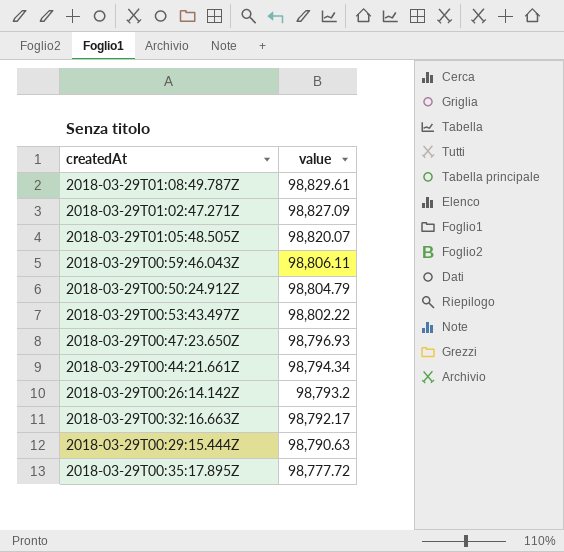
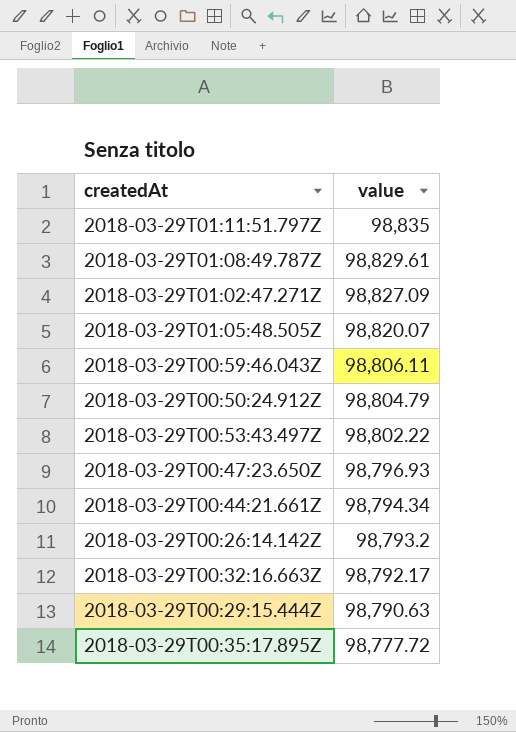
row 2018-03-29T01:11:51.797Z: none -> 98,835

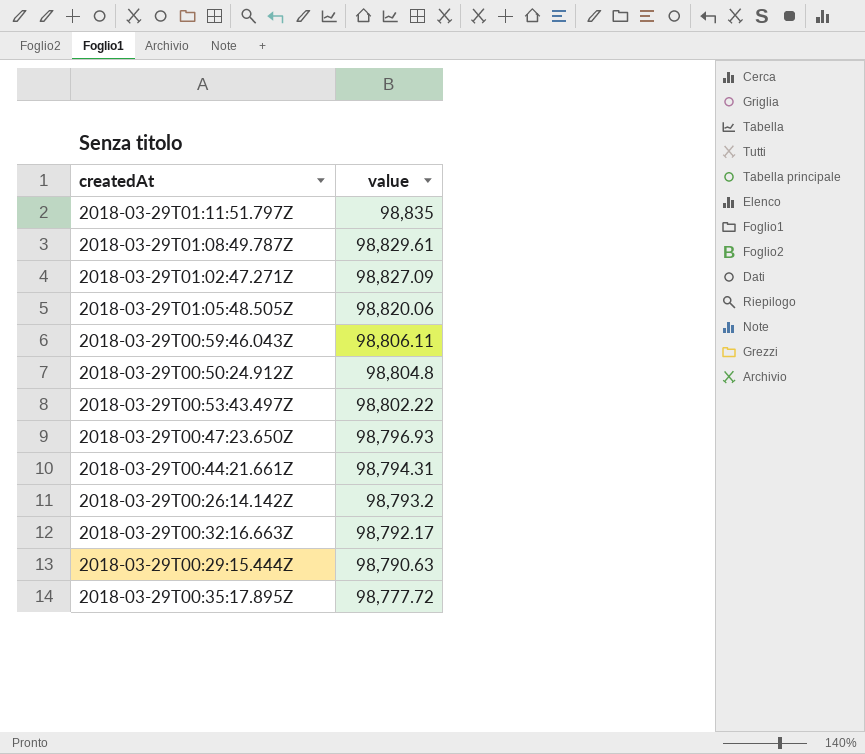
2018-03-29T01:05:48.505Z | value: 98,820.07 -> 98,820.06
2018-03-29T00:50:24.912Z | value: 98,804.79 -> 98,804.8
2018-03-29T00:44:21.661Z | value: 98,794.34 -> 98,794.31

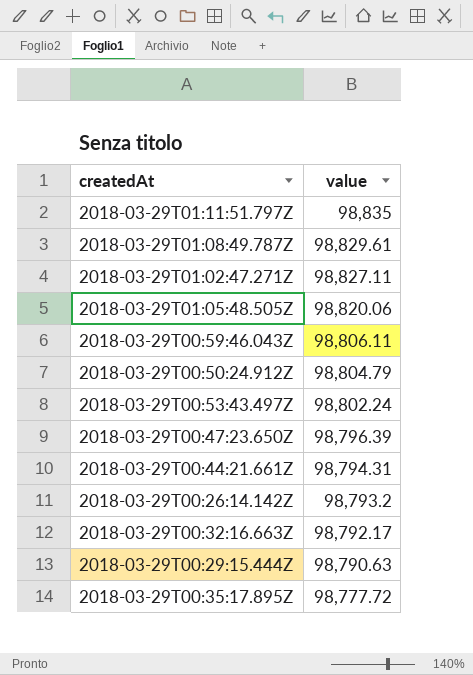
2018-03-29T01:02:47.271Z | value: 98,827.09 -> 98,827.11
2018-03-29T00:50:24.912Z | value: 98,804.8 -> 98,804.79
2018-03-29T00:53:43.497Z | value: 98,802.22 -> 98,802.24
2018-03-29T00:47:23.650Z | value: 98,796.93 -> 98,796.39

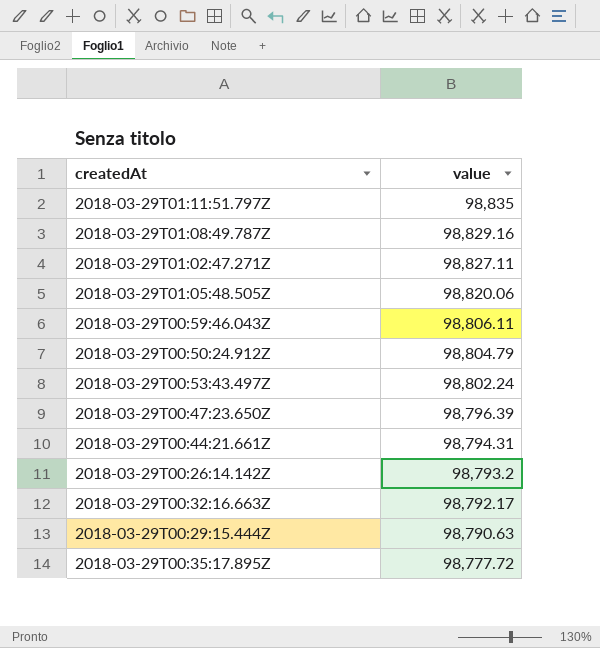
2018-03-29T01:08:49.787Z | value: 98,829.61 -> 98,829.16

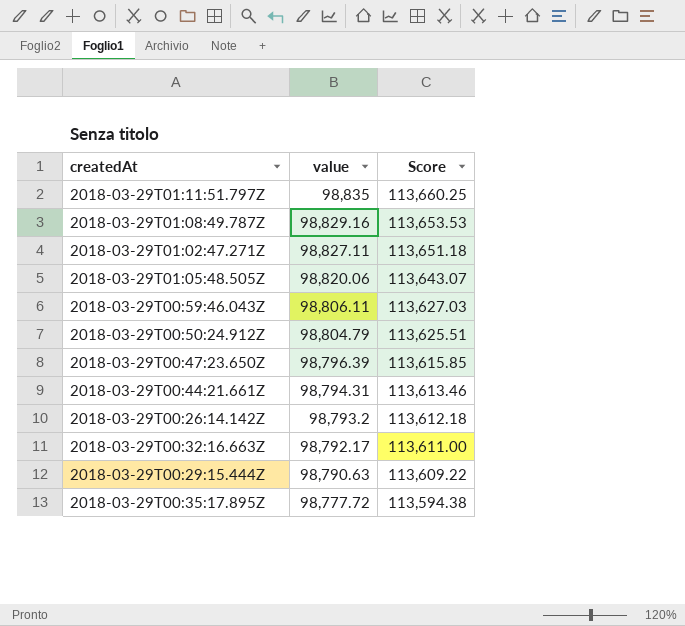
column Score | formula: none -> [value] * 1.15
row 2018-03-29T00:53:43.497Z: 98,802.24 -> none

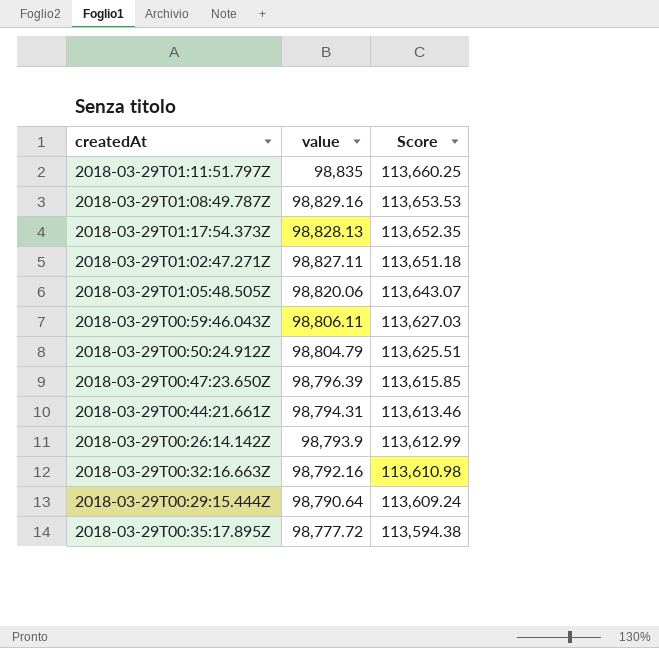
row 2018-03-29T01:17:54.373Z: none -> 98,828.13 | 113,652.35
2018-03-29T00:26:14.142Z | value: 98,793.2 -> 98,793.9
2018-03-29T00:26:14.142Z | Score: 113,612.18 -> 113,612.99
2018-03-29T00:32:16.663Z | value: 98,792.17 -> 98,792.16
2018-03-29T00:32:16.663Z | Score: 113,611.00 -> 113,610.98
2018-03-29T00:29:15.444Z | value: 98,790.63 -> 98,790.64
2018-03-29T00:29:15.444Z | Score: 113,609.22 -> 113,609.24

